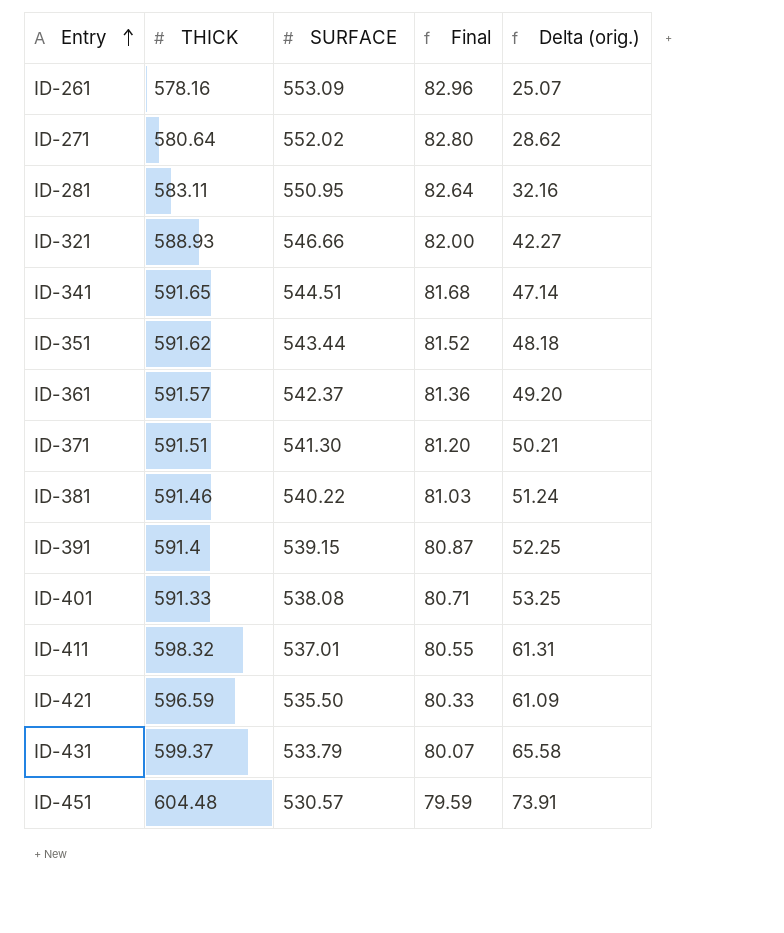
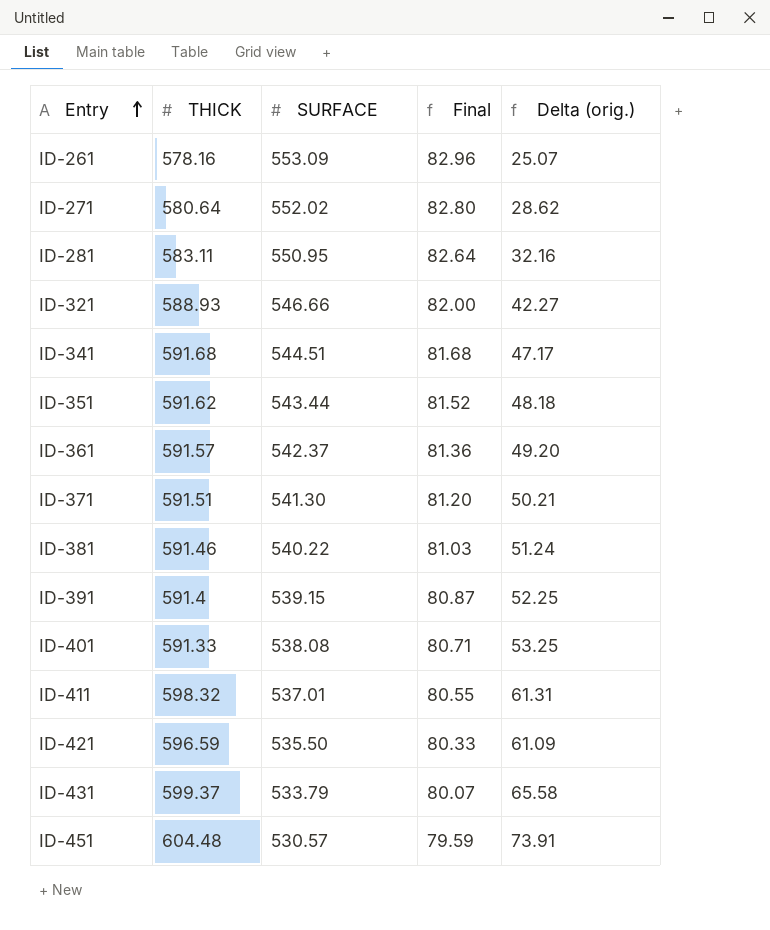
ID-341 | THICK: 591.65 -> 591.68
ID-341 | Delta (orig.): 47.14 -> 47.17

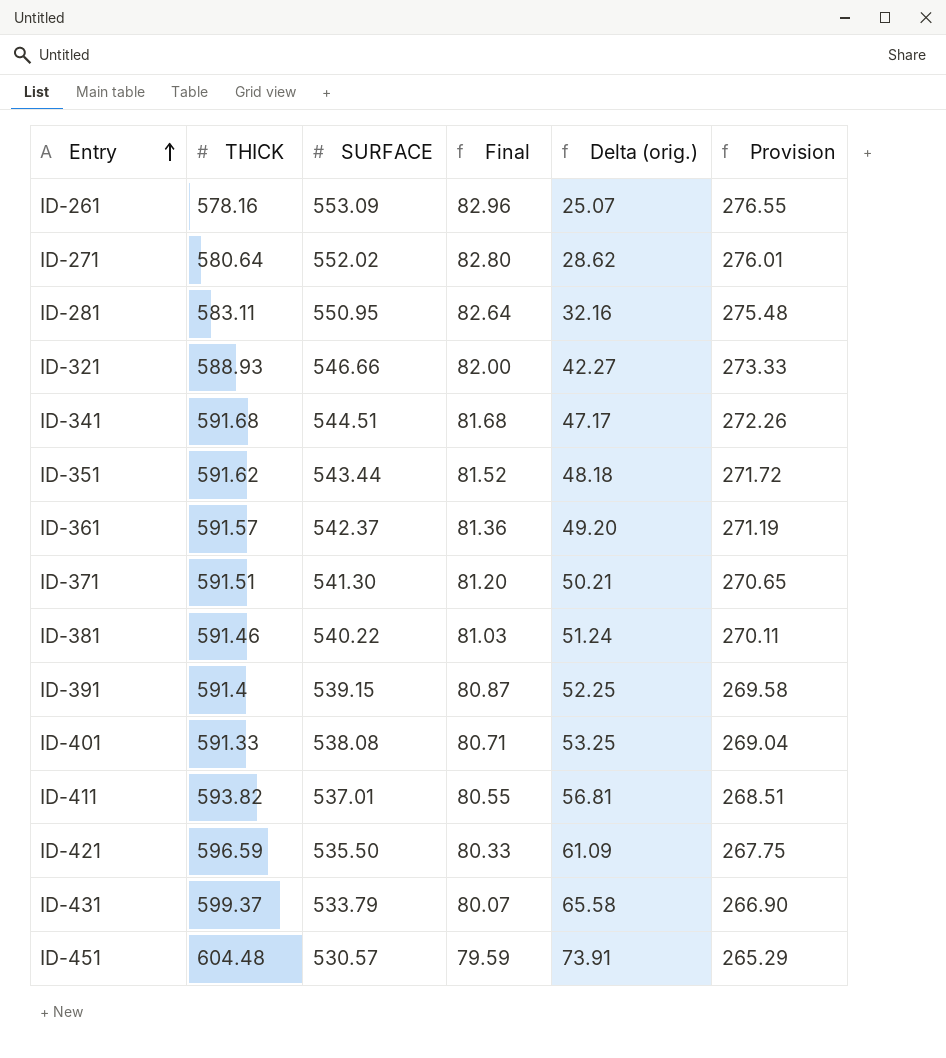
column Provision | formula: none -> [SURFACE] * 0.5
ID-411 | THICK: 598.32 -> 593.82
ID-411 | Delta (orig.): 61.31 -> 56.81

